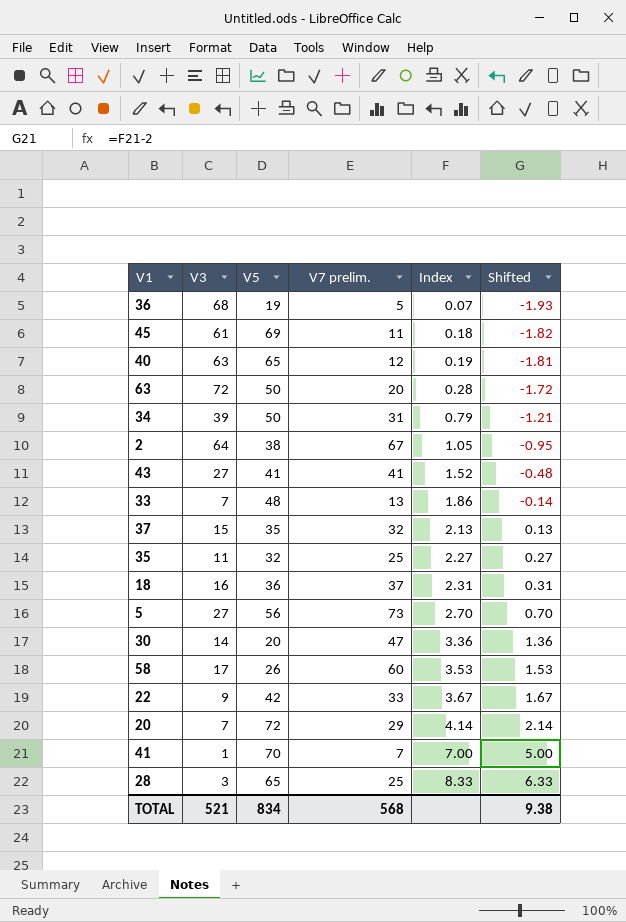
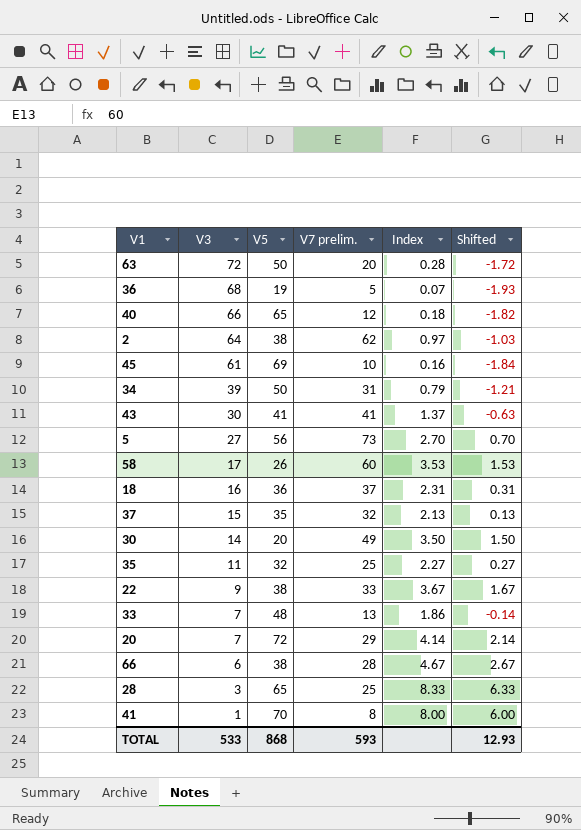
row order: Index ascending -> V3 descending
40 | V3: 63 -> 66
40 | Index: 0.19 -> 0.18
40 | Shifted: -1.81 -> -1.82
2 | V7 prelim.: 67 -> 62
2 | Index: 1.05 -> 0.97
2 | Shifted: -0.95 -> -1.03
45 | V7 prelim.: 11 -> 10
45 | Index: 0.18 -> 0.16
45 | Shifted: -1.82 -> -1.84
43 | V3: 27 -> 30
43 | Index: 1.52 -> 1.37
43 | Shifted: -0.48 -> -0.63
30 | V7 prelim.: 47 -> 49
30 | Index: 3.36 -> 3.50
30 | Shifted: 1.36 -> 1.50
22 | V5: 42 -> 38
row 66: none -> 6 | 38 | 28 | 4.67 | 2.67
41 | V7 prelim.: 7 -> 8
41 | Index: 7.00 -> 8.00
41 | Shifted: 5.00 -> 6.00
TOTAL | V3: 521 -> 533
TOTAL | V5: 834 -> 868
TOTAL | V7 prelim.: 568 -> 593
TOTAL | Shifted: 9.38 -> 12.93

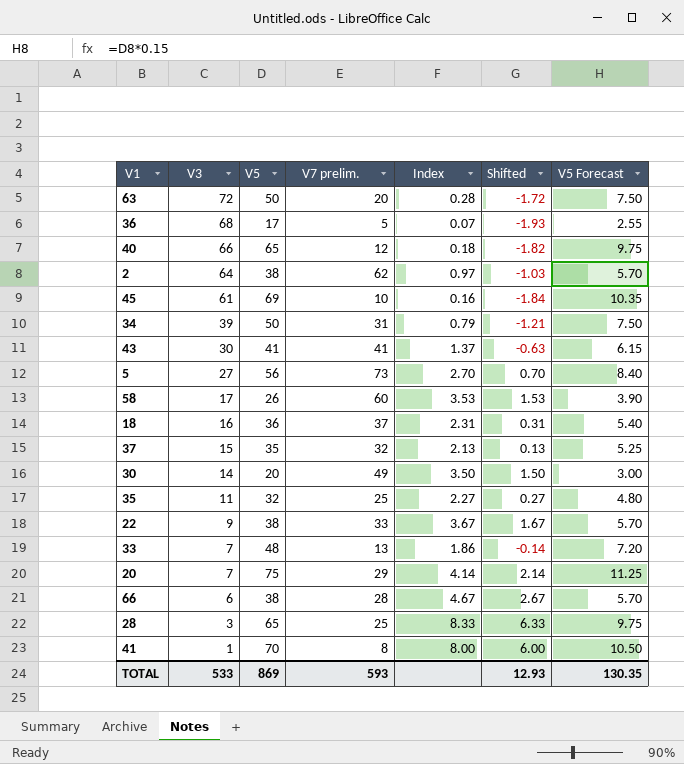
column V5 Forecast | formula: none -> [V5] * 0.15
36 | V5: 19 -> 17
20 | V5: 72 -> 75
TOTAL | V5: 868 -> 869

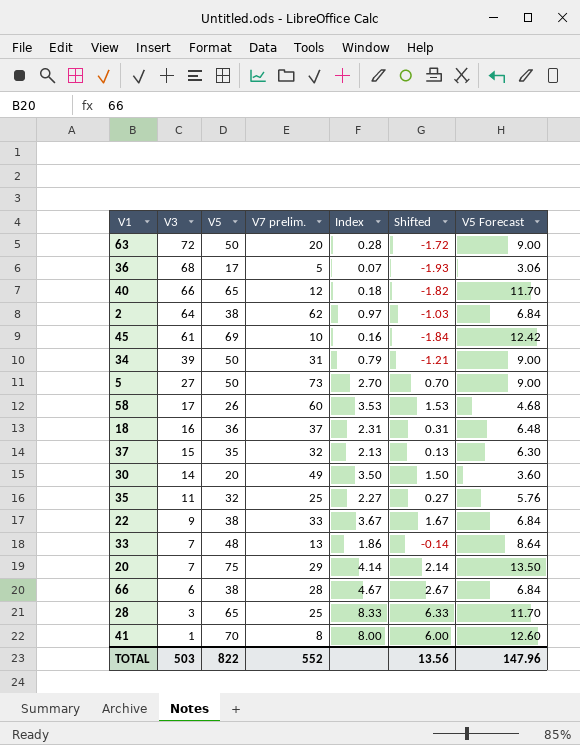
column V5 Forecast | formula: [V5] * 0.15 -> [V5] * 0.18
row 43: 30 | 41 | 41 | 1.37 | -0.63 | 6.15 -> none
5 | V5: 56 -> 50
TOTAL | V3: 533 -> 503
TOTAL | V5: 869 -> 822
TOTAL | V7 prelim.: 593 -> 552
TOTAL | Shifted: 12.93 -> 13.56
TOTAL | V5 Forecast: 130.35 -> 147.96

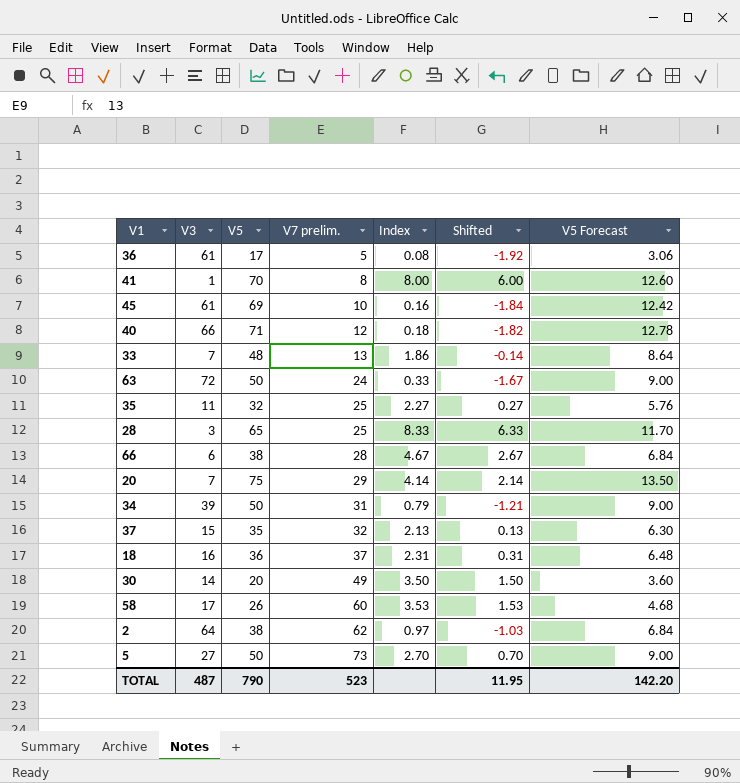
row order: V3 descending -> V7 prelim. ascending
row 22: 9 | 38 | 33 | 3.67 | 1.67 | 6.84 -> none
36 | V3: 68 -> 61
36 | Index: 0.07 -> 0.08
36 | Shifted: -1.93 -> -1.92
40 | V5: 65 -> 71
40 | V5 Forecast: 11.70 -> 12.78
63 | V7 prelim.: 20 -> 24
63 | Index: 0.28 -> 0.33
63 | Shifted: -1.72 -> -1.67
TOTAL | V3: 503 -> 487
TOTAL | V5: 822 -> 790
TOTAL | V7 prelim.: 552 -> 523
TOTAL | Shifted: 13.56 -> 11.95
TOTAL | V5 Forecast: 147.96 -> 142.20

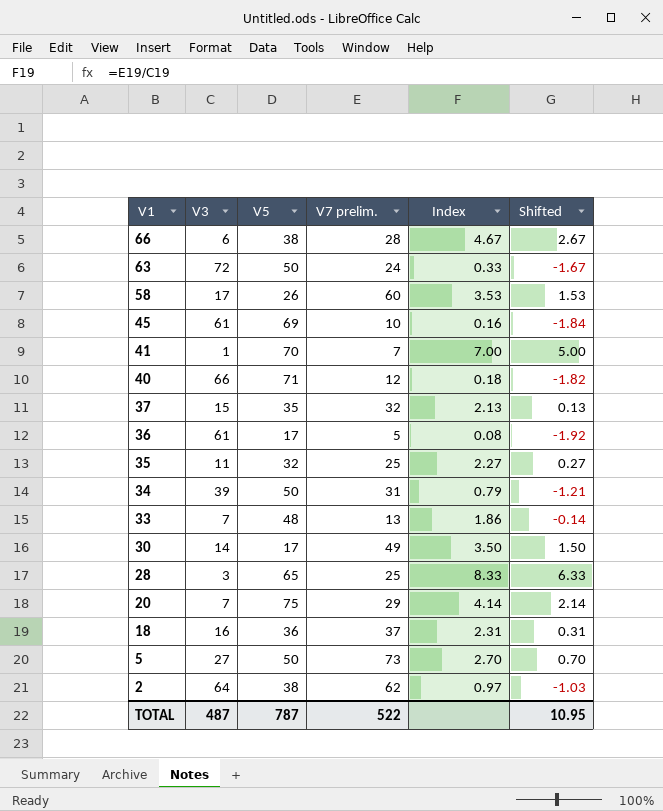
row order: V7 prelim. ascending -> V1 descending
column V5 Forecast | formula: [V5] * 0.18 -> none
41 | V7 prelim.: 8 -> 7
41 | Index: 8.00 -> 7.00
41 | Shifted: 6.00 -> 5.00
30 | V5: 20 -> 17
TOTAL | V5: 790 -> 787
TOTAL | V7 prelim.: 523 -> 522
TOTAL | Shifted: 11.95 -> 10.95

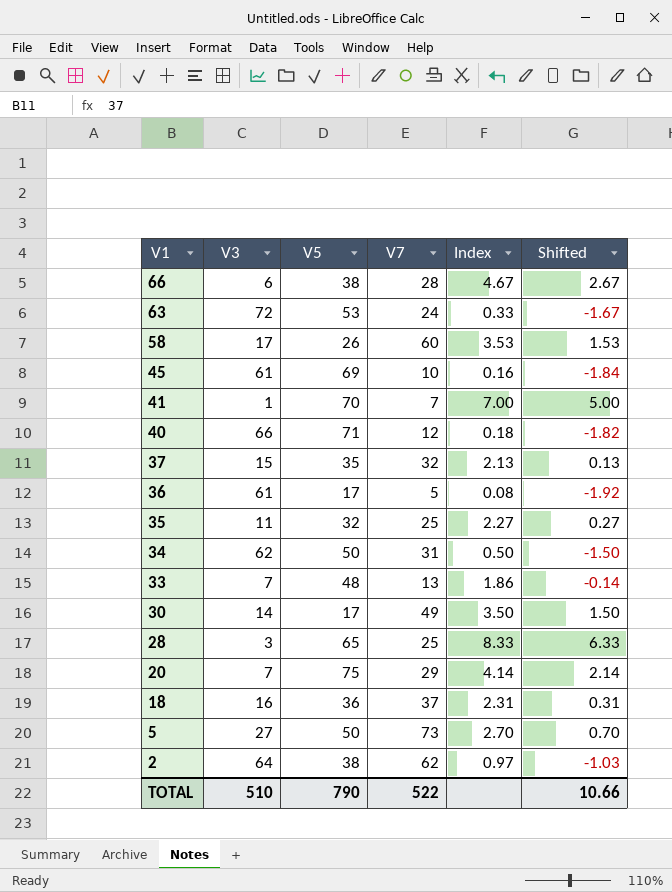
column name: V7 prelim. -> V7
63 | V5: 50 -> 53
34 | V3: 39 -> 62
34 | Index: 0.79 -> 0.50
34 | Shifted: -1.21 -> -1.50
TOTAL | V3: 487 -> 510
TOTAL | V5: 787 -> 790
TOTAL | Shifted: 10.95 -> 10.66

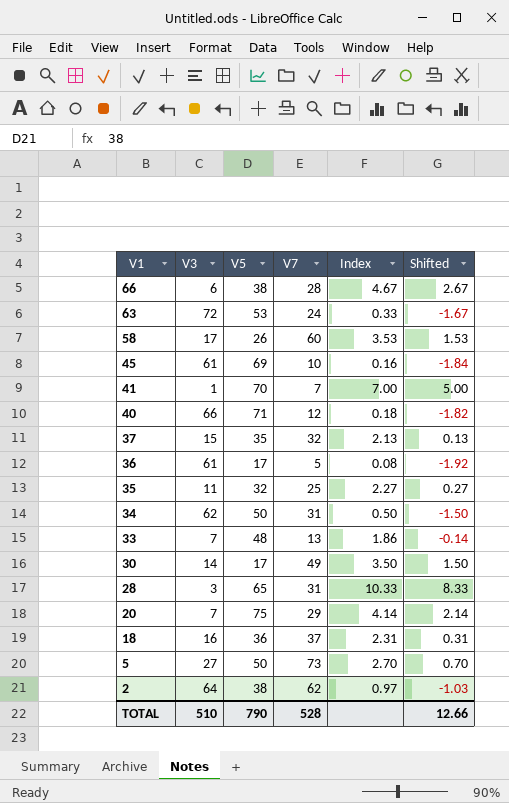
28 | V7: 25 -> 31
28 | Index: 8.33 -> 10.33
28 | Shifted: 6.33 -> 8.33
TOTAL | V7: 522 -> 528
TOTAL | Shifted: 10.66 -> 12.66

